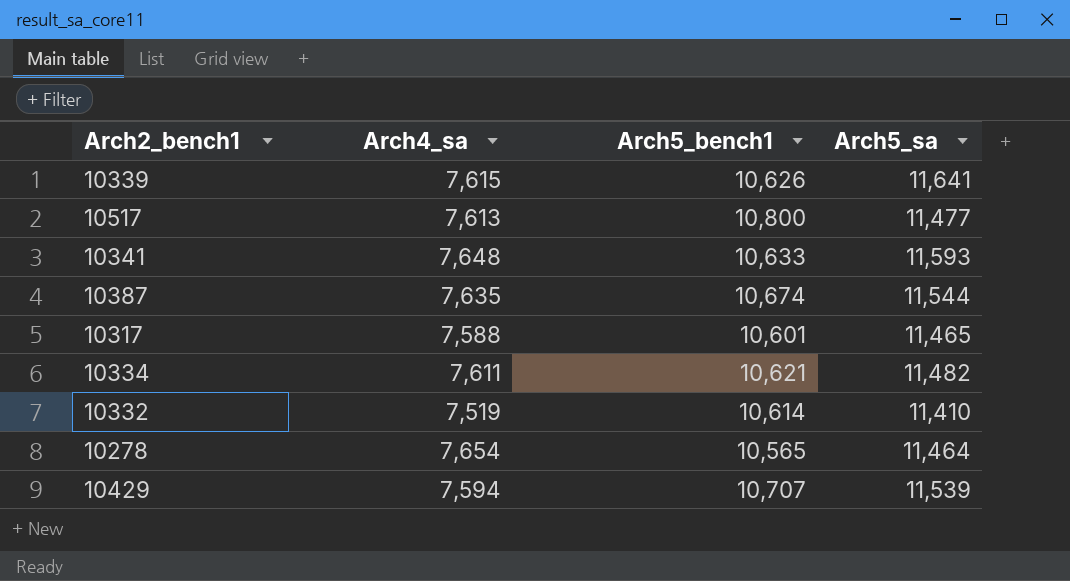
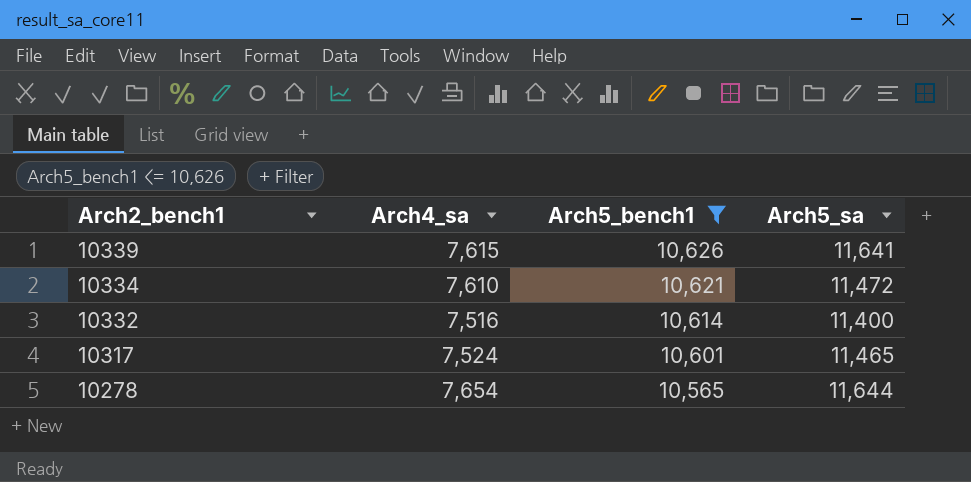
filter: none -> Arch5_bench1 <= 10,626
row order: none -> Arch2_bench1 descending
10334 | Arch4_sa: 7,611 -> 7,610
10334 | Arch5_sa: 11,482 -> 11,472
10332 | Arch4_sa: 7,519 -> 7,516
10332 | Arch5_sa: 11,410 -> 11,400
10317 | Arch4_sa: 7,588 -> 7,524
10278 | Arch5_sa: 11,464 -> 11,644

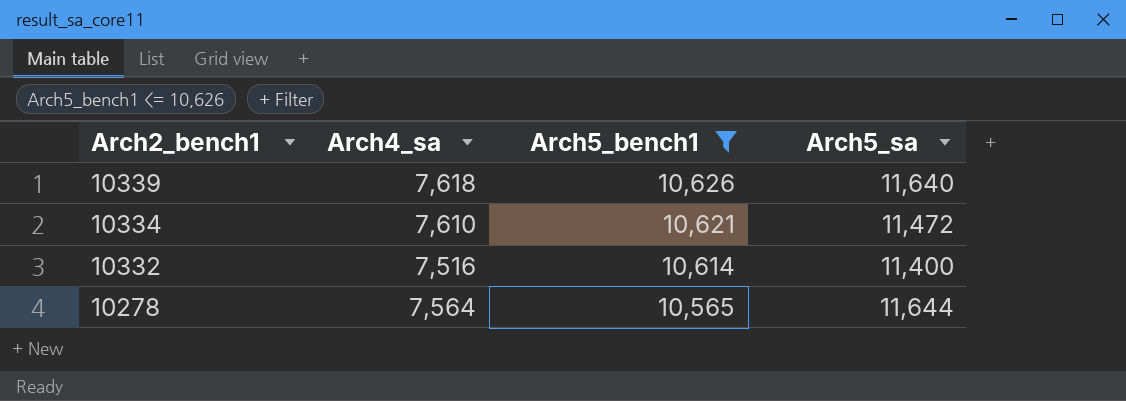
row 10317: 7,524 | 10,601 | 11,465 -> none
10339 | Arch4_sa: 7,615 -> 7,618
10339 | Arch5_sa: 11,641 -> 11,640
10278 | Arch4_sa: 7,654 -> 7,564

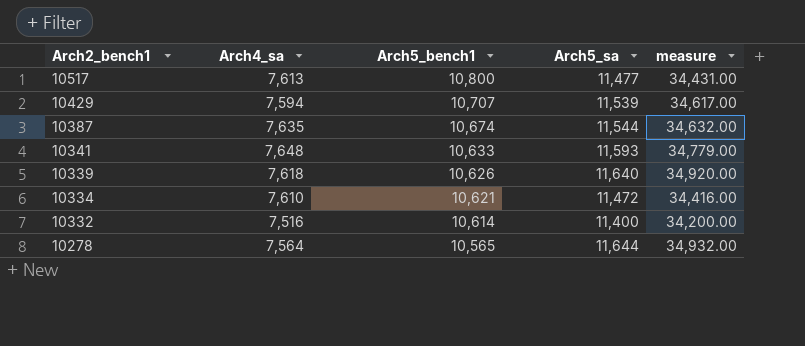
filter: Arch5_bench1 <= 10,626 -> none
column measure | formula: none -> [Arch5_sa] * 3

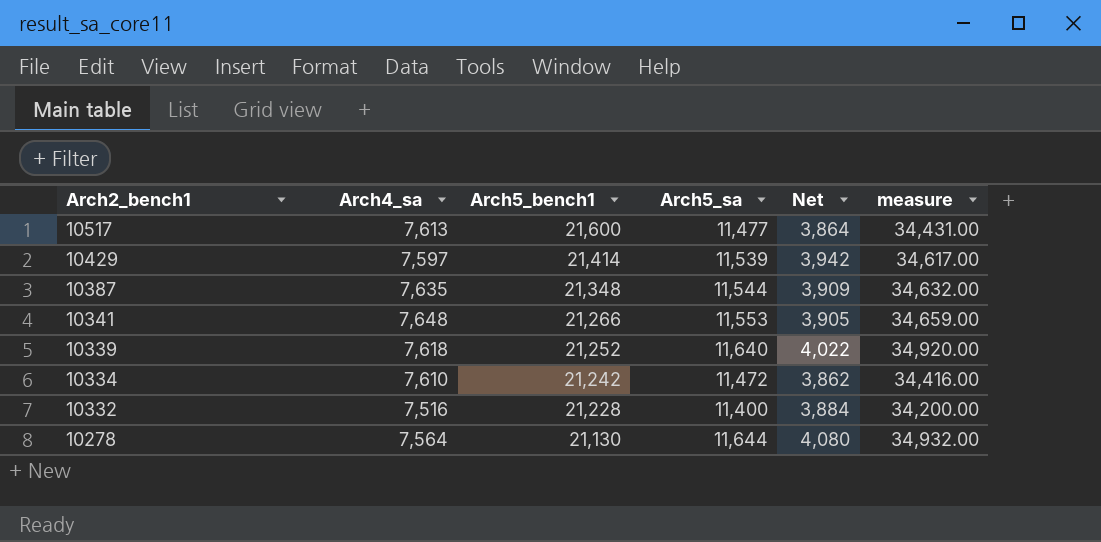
column Net | formula: none -> [Arch5_sa] - [Arch4_sa]
10517 | Arch5_bench1: 10,800 -> 21,600
10429 | Arch4_sa: 7,594 -> 7,597
10429 | Arch5_bench1: 10,707 -> 21,414
10387 | Arch5_bench1: 10,674 -> 21,348
10341 | Arch5_bench1: 10,633 -> 21,266
10341 | Arch5_sa: 11,593 -> 11,553
10341 | measure: 34,779.00 -> 34,659.00
10339 | Arch5_bench1: 10,626 -> 21,252
10334 | Arch5_bench1: 10,621 -> 21,242
10332 | Arch5_bench1: 10,614 -> 21,228
10278 | Arch5_bench1: 10,565 -> 21,130

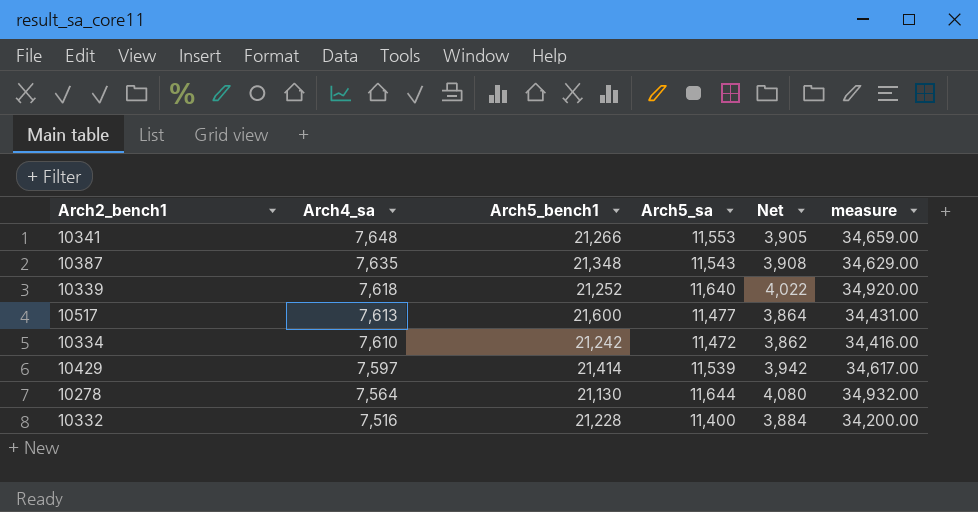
row order: Arch2_bench1 descending -> Arch4_sa descending
10387 | Arch5_sa: 11,544 -> 11,543
10387 | Net: 3,909 -> 3,908
10387 | measure: 34,632.00 -> 34,629.00

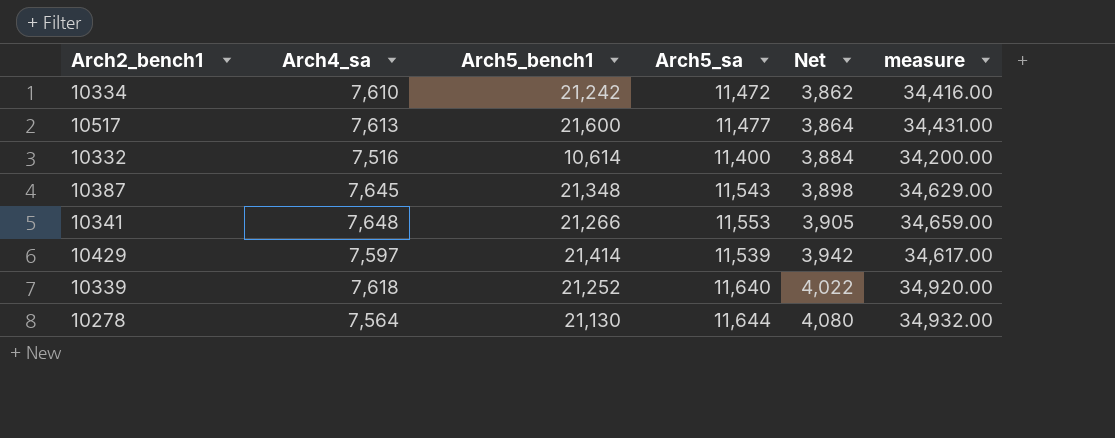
row order: Arch4_sa descending -> Net ascending
10332 | Arch5_bench1: 21,228 -> 10,614
10387 | Arch4_sa: 7,635 -> 7,645
10387 | Net: 3,908 -> 3,898

